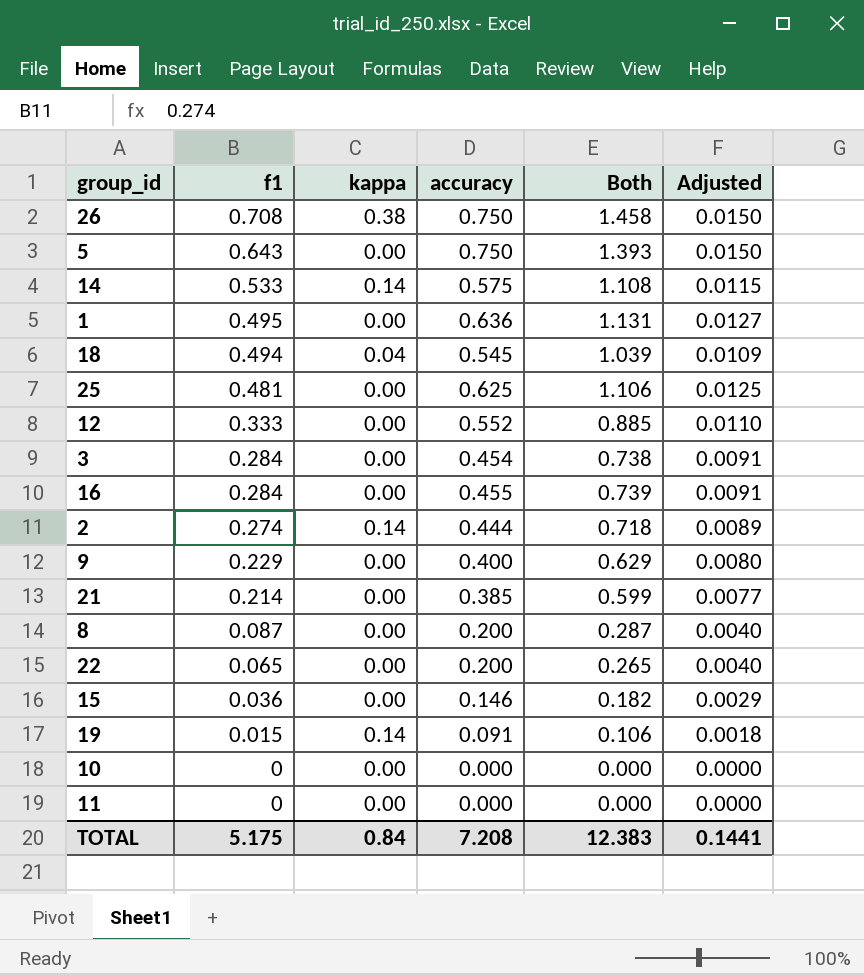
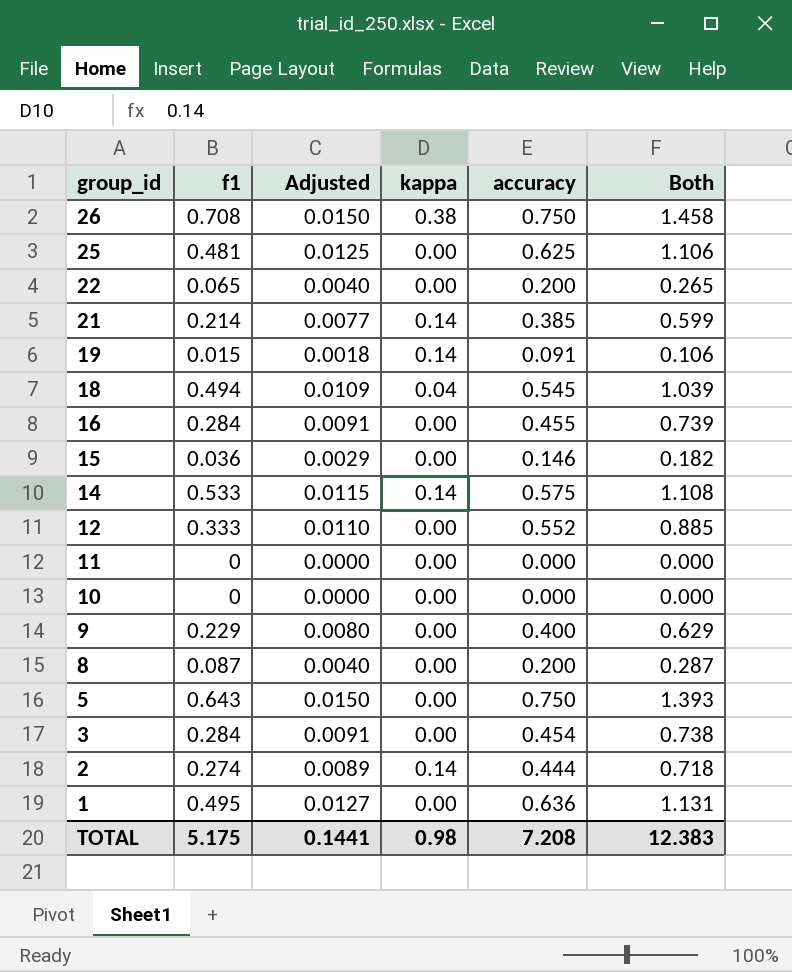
row order: f1 descending -> group_id descending
column Adjusted | position: 6 -> 3
21 | kappa: 0.00 -> 0.14
TOTAL | kappa: 0.84 -> 0.98

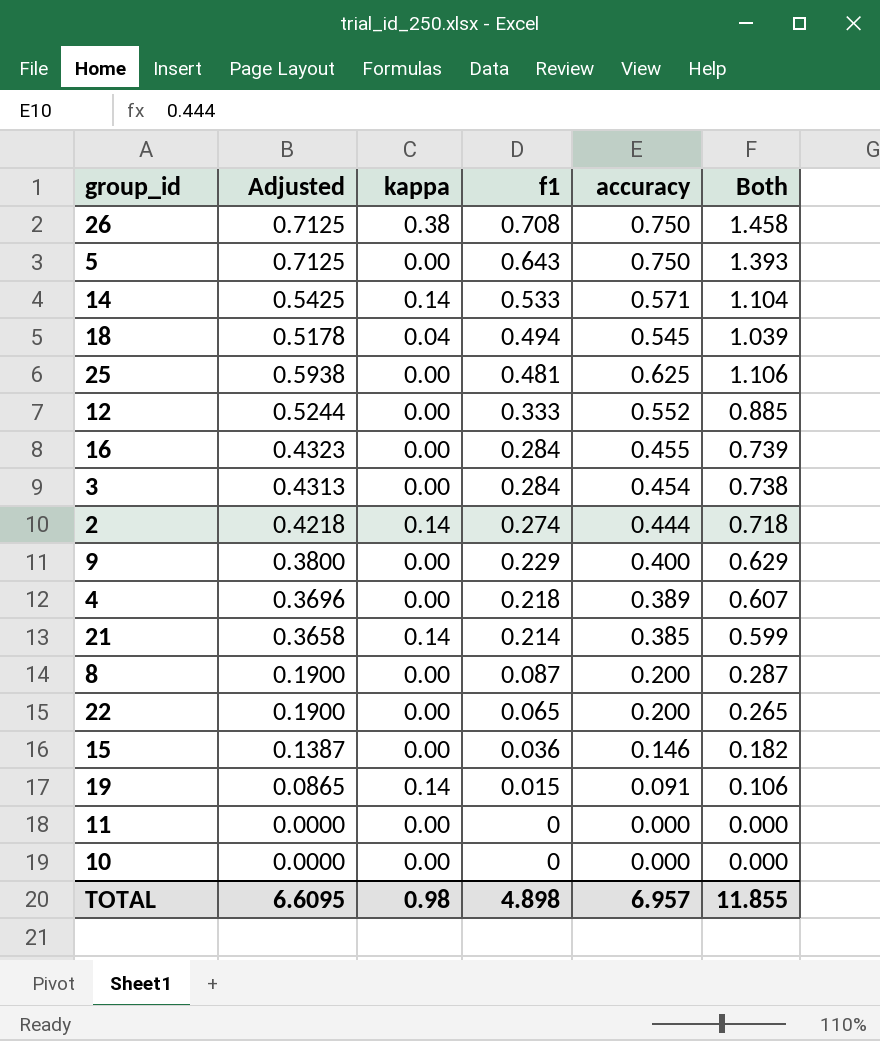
row order: group_id descending -> f1 descending
column Adjusted | formula: [accuracy] * 0.02 -> [accuracy] * 0.95
column f1 | position: 2 -> 4
row 1: 0.495 | 0.0127 | 0.00 | 0.636 | 1.131 -> none
14 | accuracy: 0.575 -> 0.571
14 | Both: 1.108 -> 1.104
row 4: none -> 0.3696 | 0.00 | 0.218 | 0.389 | 0.607
TOTAL | Adjusted: 0.1441 -> 6.6095
TOTAL | f1: 5.175 -> 4.898
TOTAL | accuracy: 7.208 -> 6.957
TOTAL | Both: 12.383 -> 11.855

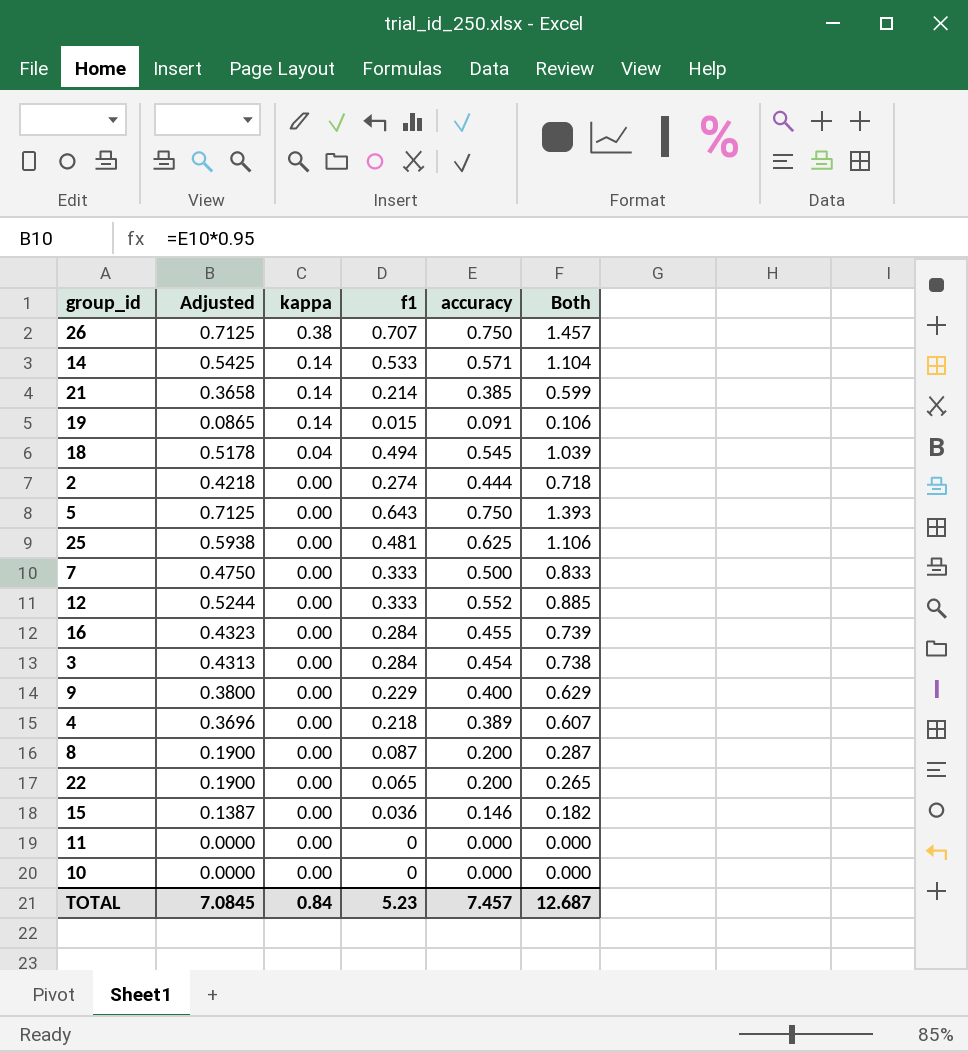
row order: f1 descending -> kappa descending
26 | f1: 0.708 -> 0.707
26 | Both: 1.458 -> 1.457
2 | kappa: 0.14 -> 0.00
row 7: none -> 0.4750 | 0.00 | 0.333 | 0.500 | 0.833
TOTAL | Adjusted: 6.6095 -> 7.0845
TOTAL | kappa: 0.98 -> 0.84
TOTAL | f1: 4.898 -> 5.23
TOTAL | accuracy: 6.957 -> 7.457
TOTAL | Both: 11.855 -> 12.687

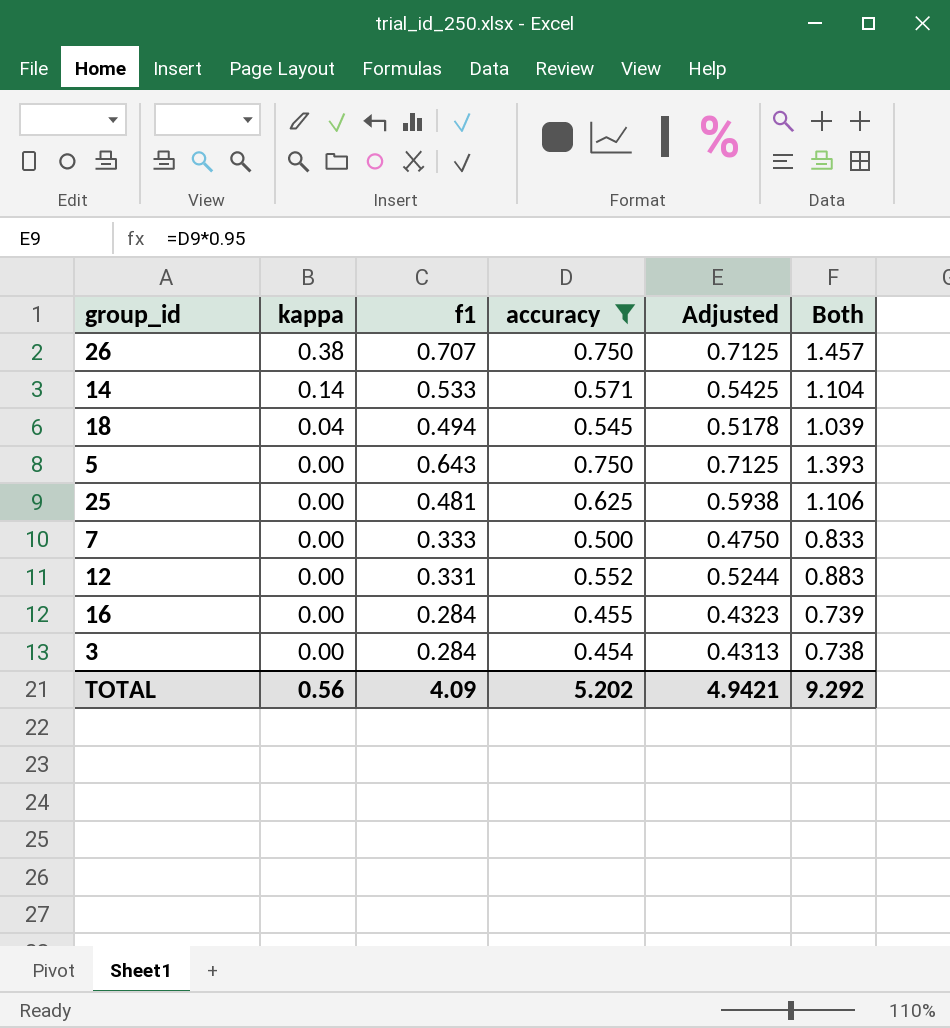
filter: none -> accuracy >= 0.454
column Adjusted | position: 2 -> 5
12 | f1: 0.333 -> 0.331
12 | Both: 0.885 -> 0.883
TOTAL | kappa: 0.84 -> 0.56
TOTAL | f1: 5.23 -> 4.09
TOTAL | accuracy: 7.457 -> 5.202
TOTAL | Adjusted: 7.0845 -> 4.9421
TOTAL | Both: 12.687 -> 9.292

